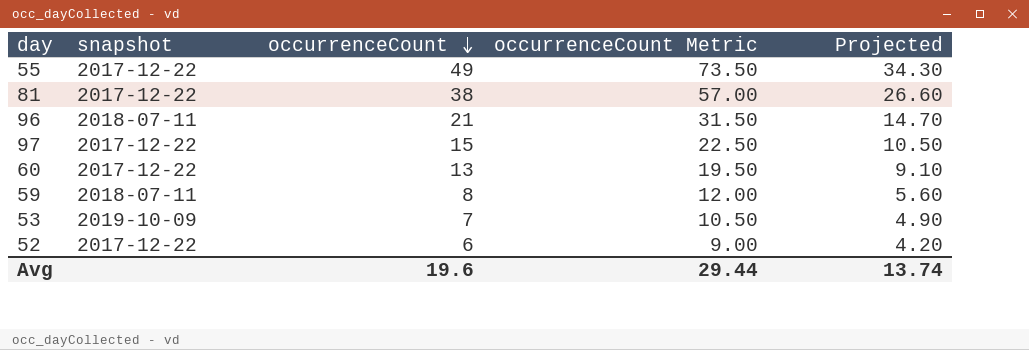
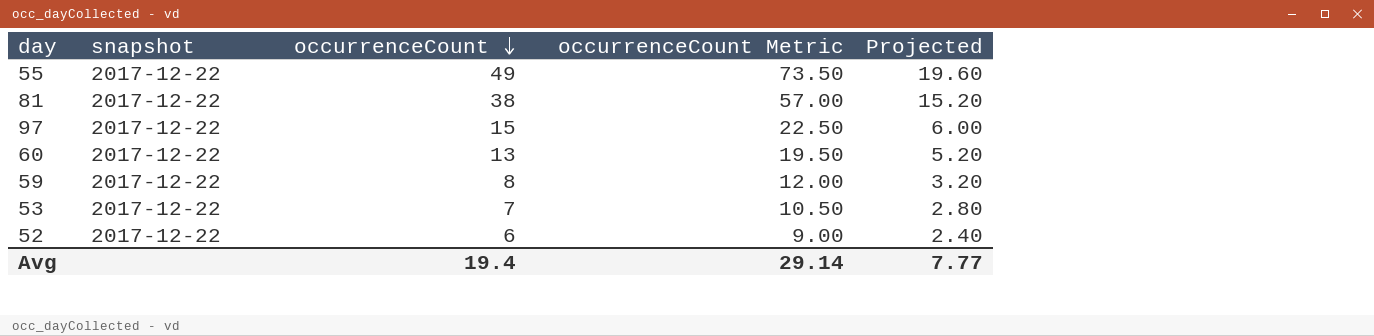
column Projected | formula: [occurrenceCount] * 0.7 -> [occurrenceCount] * 0.4
row 96: 2018-07-11 | 21 | 31.50 | 14.70 -> none
59 | snapshot: 2018-07-11 -> 2017-12-22
53 | snapshot: 2019-10-09 -> 2017-12-22
Avg | occurrenceCount: 19.6 -> 19.4
Avg | occurrenceCount Metric: 29.44 -> 29.14
Avg | Projected: 13.74 -> 7.77

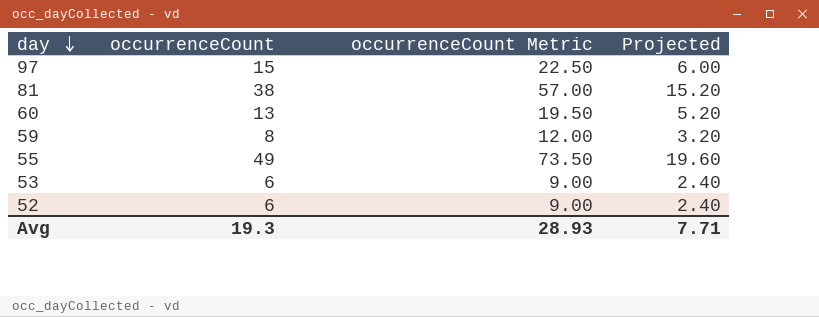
row order: occurrenceCount descending -> day descending
column snapshot | position: 2 -> none
53 | occurrenceCount: 7 -> 6
53 | occurrenceCount Metric: 10.50 -> 9.00
53 | Projected: 2.80 -> 2.40
Avg | occurrenceCount: 19.4 -> 19.3
Avg | occurrenceCount Metric: 29.14 -> 28.93
Avg | Projected: 7.77 -> 7.71

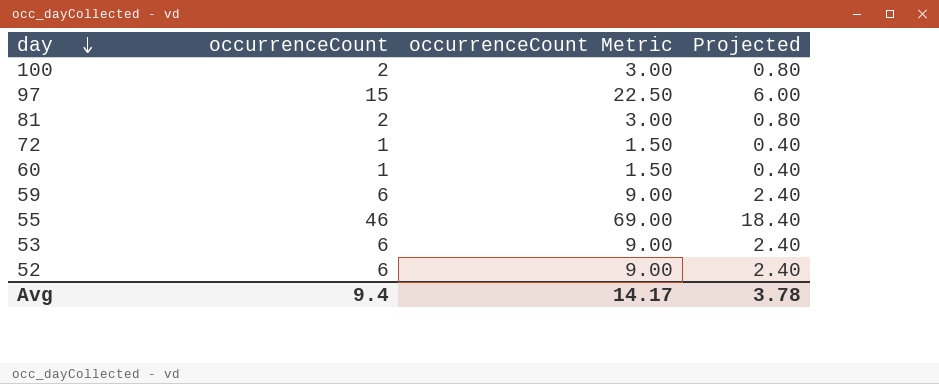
row 100: none -> 2 | 3.00 | 0.80
81 | occurrenceCount: 38 -> 2
81 | occurrenceCount Metric: 57.00 -> 3.00
81 | Projected: 15.20 -> 0.80
row 72: none -> 1 | 1.50 | 0.40
60 | occurrenceCount: 13 -> 1
60 | occurrenceCount Metric: 19.50 -> 1.50
60 | Projected: 5.20 -> 0.40
59 | occurrenceCount: 8 -> 6
59 | occurrenceCount Metric: 12.00 -> 9.00
59 | Projected: 3.20 -> 2.40
55 | occurrenceCount: 49 -> 46
55 | occurrenceCount Metric: 73.50 -> 69.00
55 | Projected: 19.60 -> 18.40
Avg | occurrenceCount: 19.3 -> 9.4
Avg | occurrenceCount Metric: 28.93 -> 14.17
Avg | Projected: 7.71 -> 3.78

